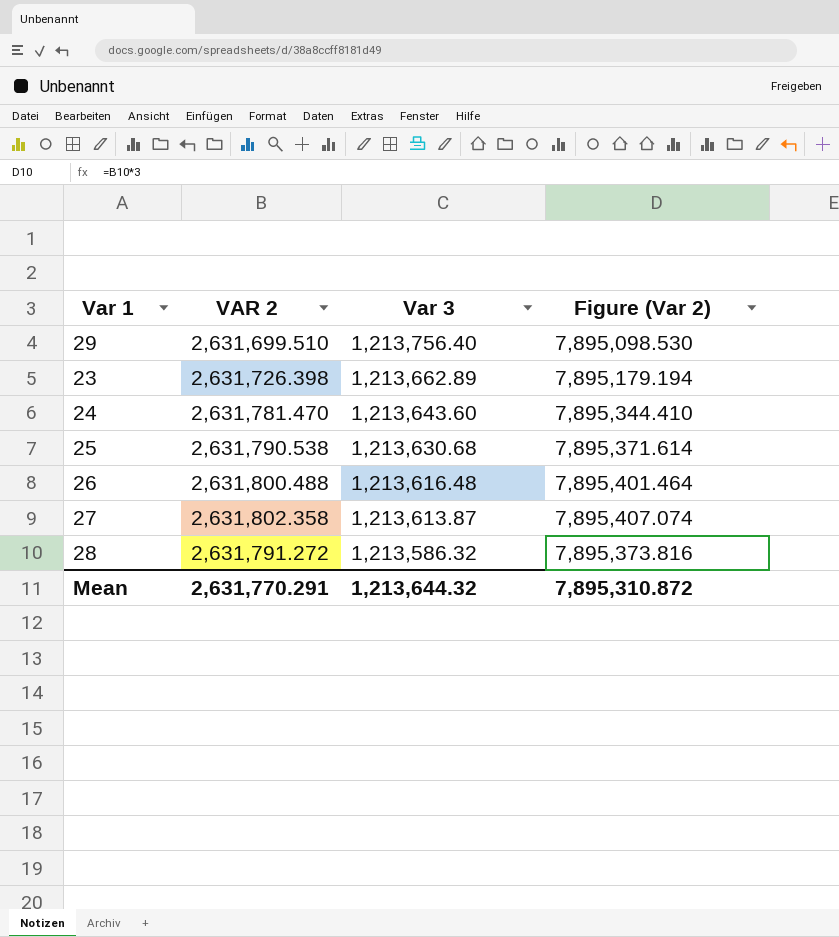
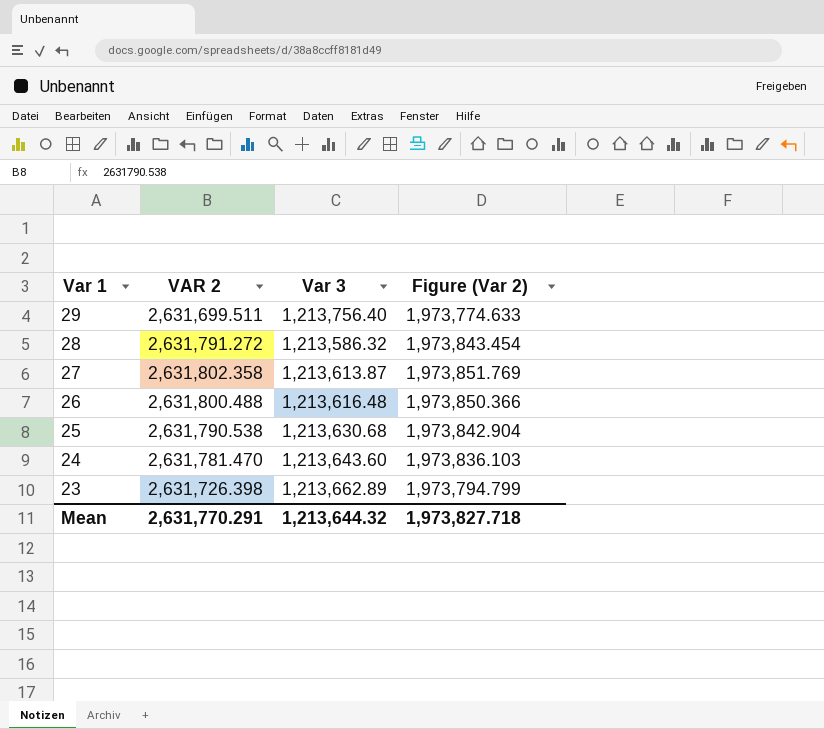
row order: Var 3 descending -> Var 1 descending
column Figure (Var 2) | formula: [VAR 2] * 3 -> [VAR 2] * 0.75
29 | VAR 2: 2,631,699.510 -> 2,631,699.511
Mean | Figure (Var 2): 7,895,310.872 -> 1,973,827.718

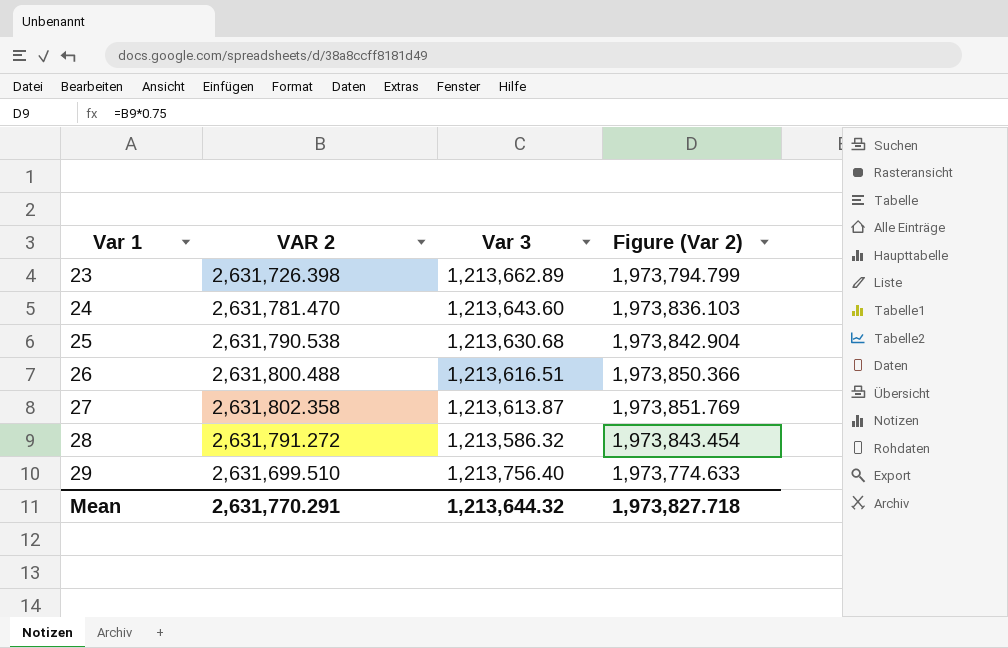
row order: Var 1 descending -> Var 1 ascending
26 | Var 3: 1,213,616.48 -> 1,213,616.51
29 | VAR 2: 2,631,699.511 -> 2,631,699.510

